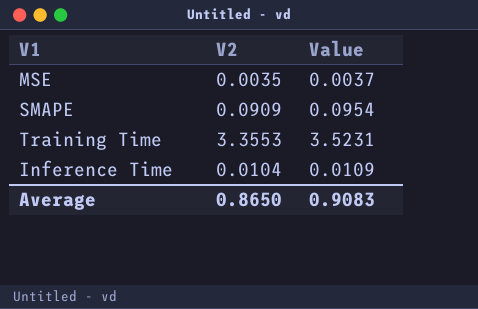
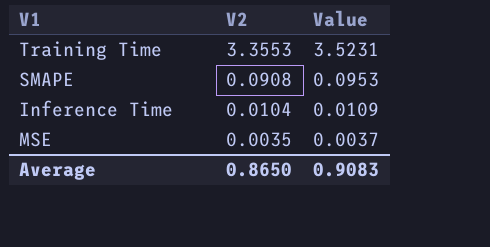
row order: none -> V2 descending
SMAPE | V2: 0.0909 -> 0.0908
SMAPE | Value: 0.0954 -> 0.0953

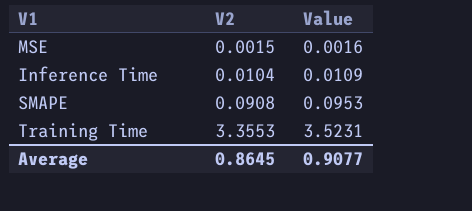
row order: V2 descending -> V2 ascending
MSE | V2: 0.0035 -> 0.0015
MSE | Value: 0.0037 -> 0.0016
Average | V2: 0.8650 -> 0.8645
Average | Value: 0.9083 -> 0.9077

